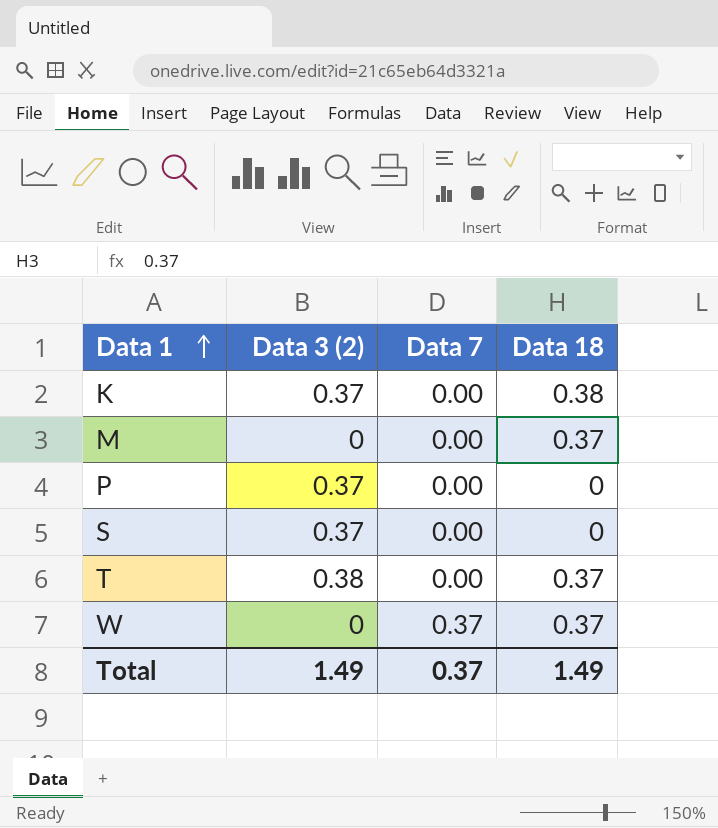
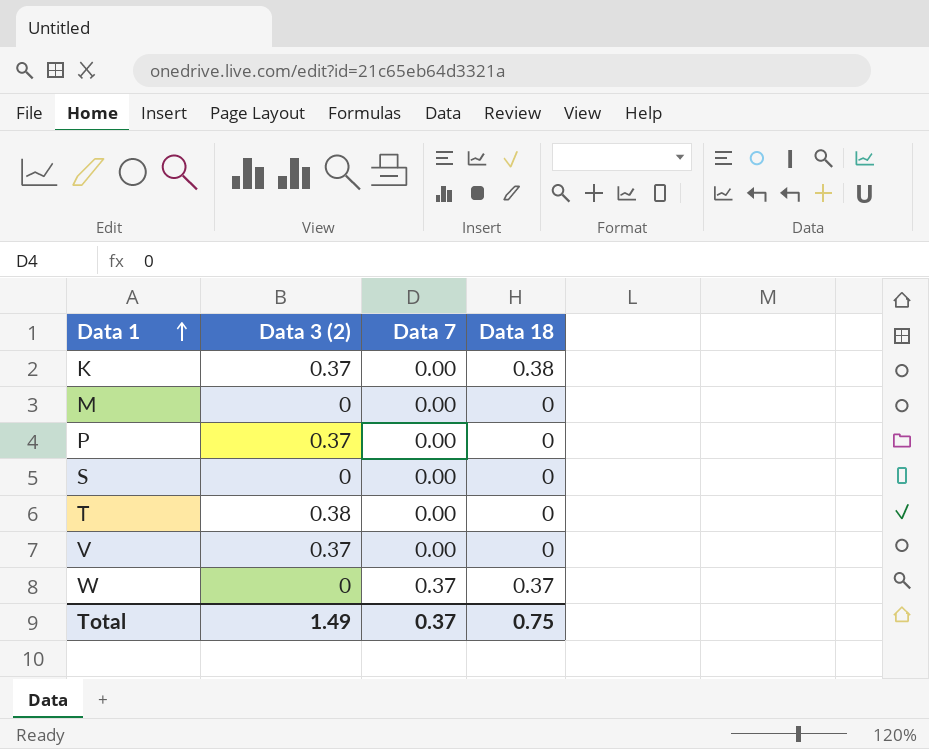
M | Data 18: 0.37 -> 0
S | Data 3 (2): 0.37 -> 0
T | Data 18: 0.37 -> 0
row V: none -> 0.37 | 0.00 | 0
Total | Data 18: 1.49 -> 0.75

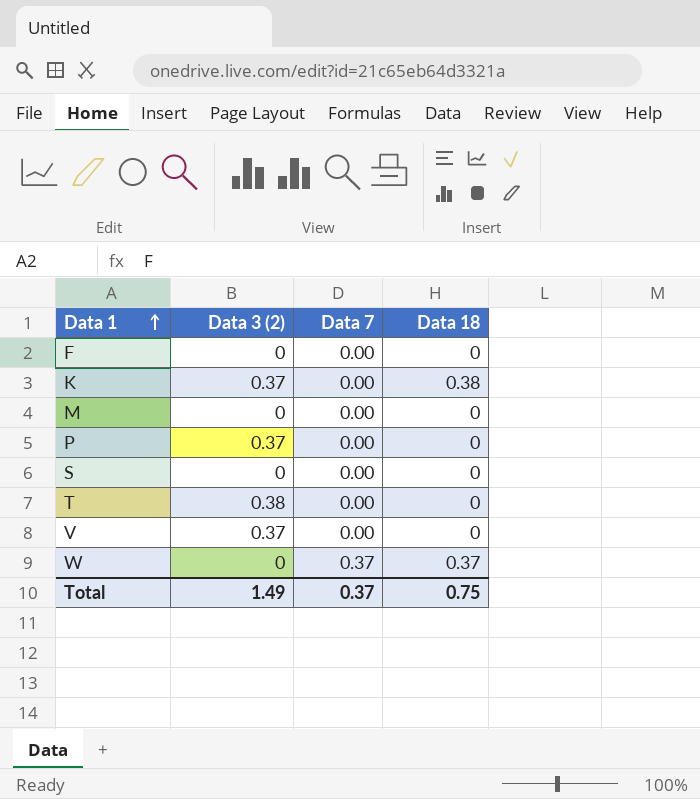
row F: none -> 0 | 0.00 | 0

